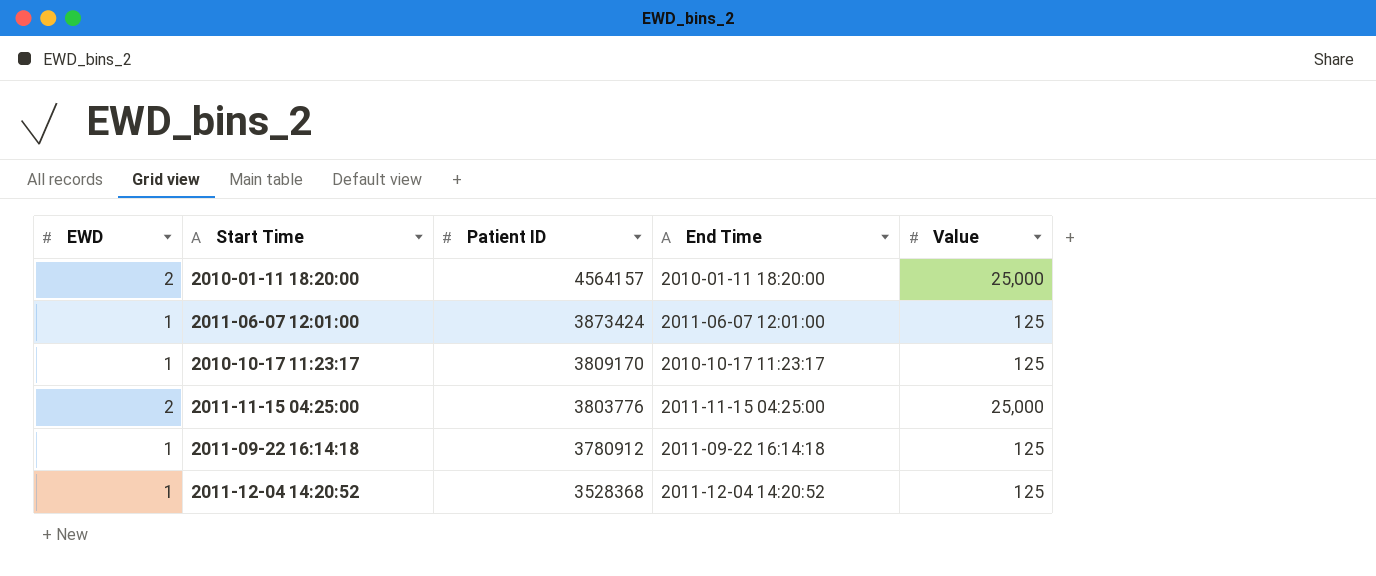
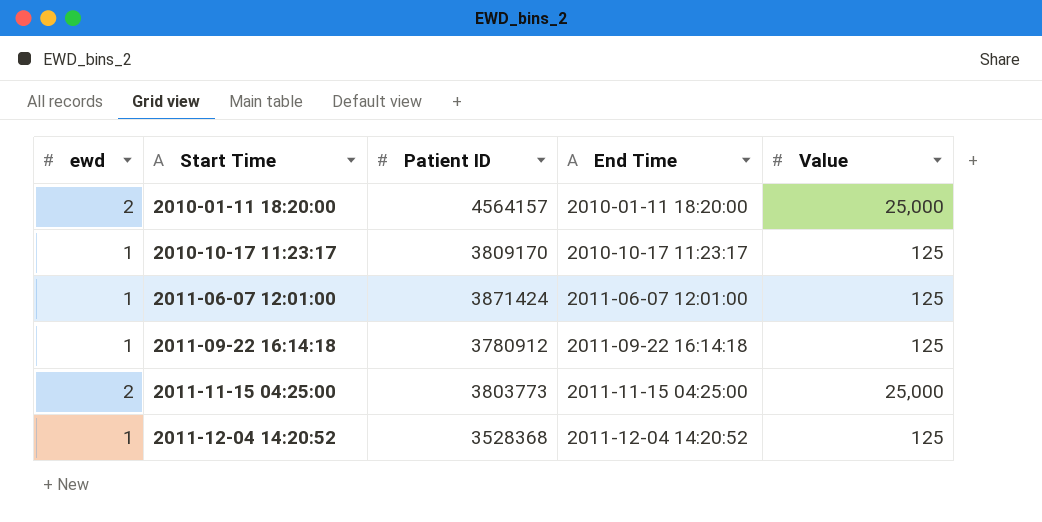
row order: Patient ID descending -> Start Time ascending
column name: EWD -> ewd
2011-06-07 12:01:00 | Patient ID: 3873424 -> 3871424
2011-11-15 04:25:00 | Patient ID: 3803776 -> 3803773

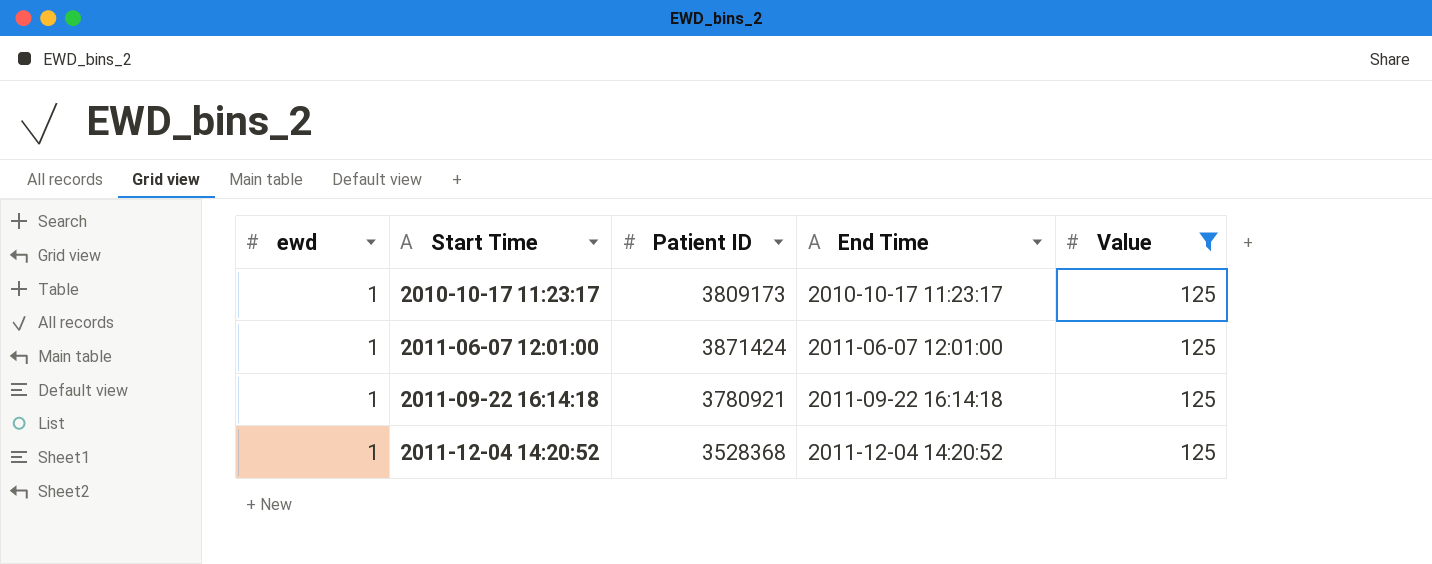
filter: none -> Value = 125
2010-10-17 11:23:17 | Patient ID: 3809170 -> 3809173
2011-09-22 16:14:18 | Patient ID: 3780912 -> 3780921

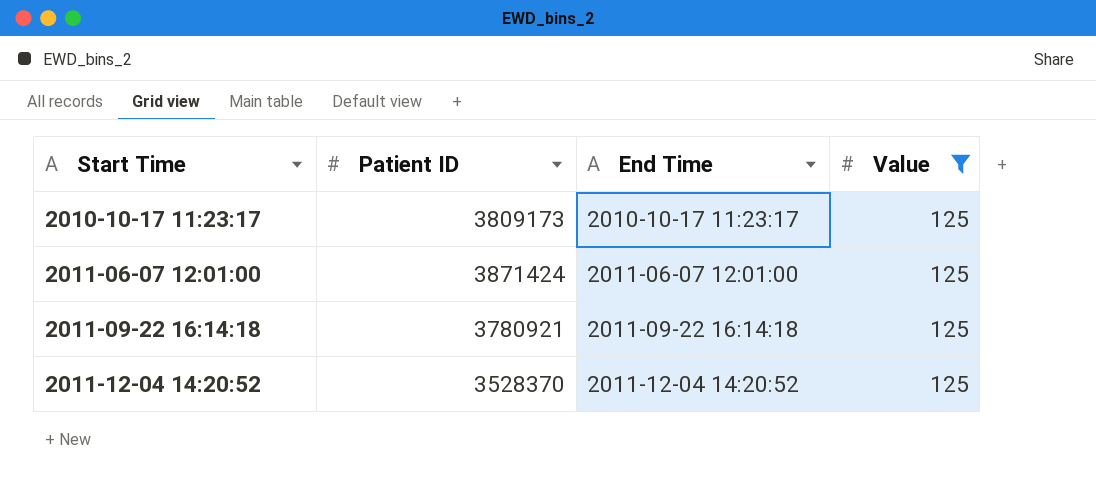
column ewd | position: 1 -> none
2011-12-04 14:20:52 | Patient ID: 3528368 -> 3528370

